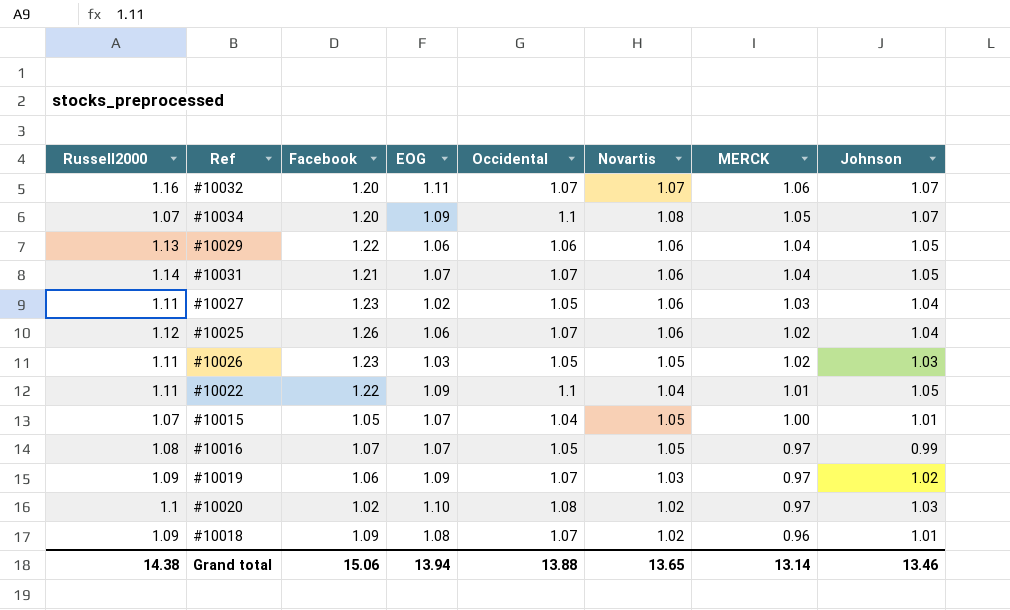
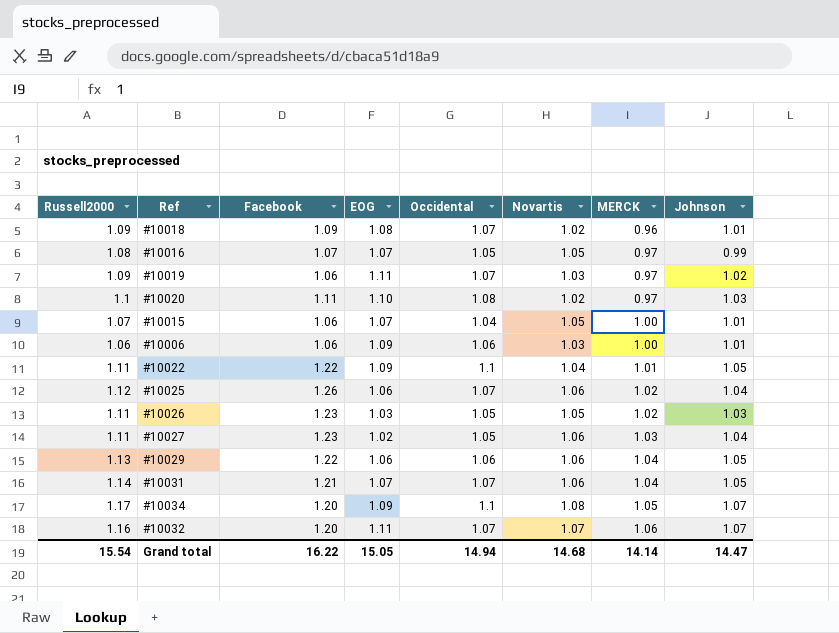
row order: MERCK descending -> MERCK ascending
#10019 | EOG: 1.09 -> 1.11
#10020 | Facebook: 1.02 -> 1.11
#10015 | Facebook: 1.05 -> 1.06
row #10006: none -> 1.06 | 1.06 | 1.09 | 1.06 | 1.03 | 1.00 | 1.01
#10034 | Russell2000: 1.07 -> 1.17
Grand total | Russell2000: 14.38 -> 15.54
Grand total | Facebook: 15.06 -> 16.22
Grand total | EOG: 13.94 -> 15.05
Grand total | Occidental: 13.88 -> 14.94
Grand total | Novartis: 13.65 -> 14.68
Grand total | MERCK: 13.14 -> 14.14
Grand total | Johnson: 13.46 -> 14.47

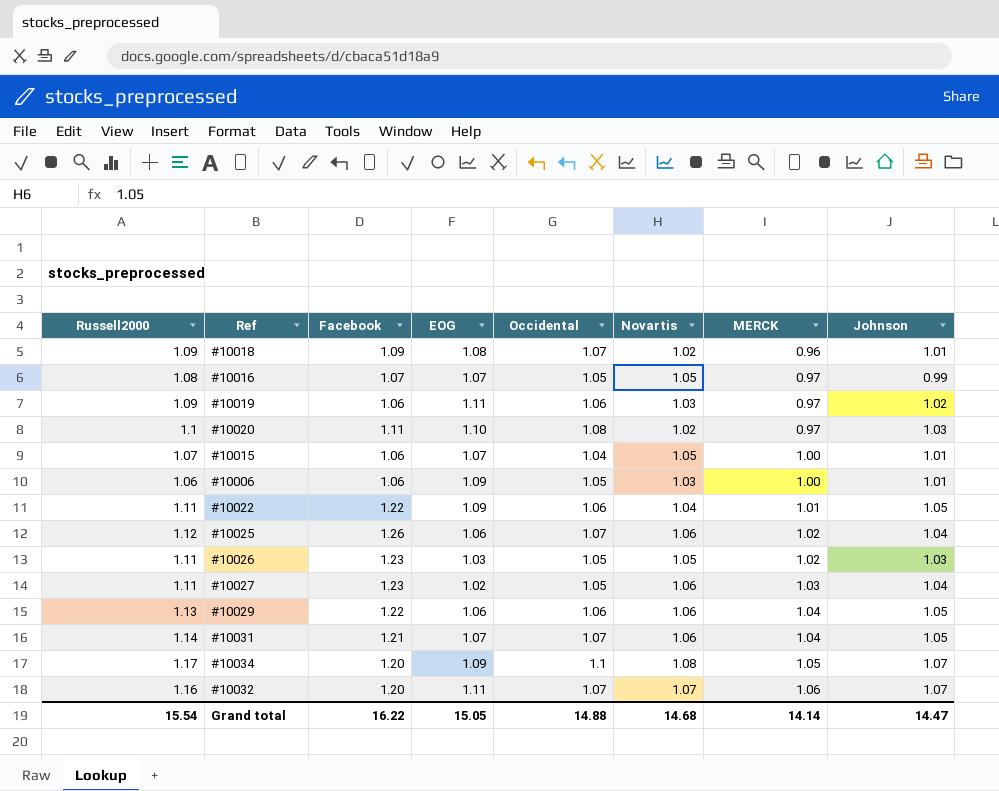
#10019 | Occidental: 1.07 -> 1.06
#10006 | Occidental: 1.06 -> 1.05
#10022 | Occidental: 1.1 -> 1.06
Grand total | Occidental: 14.94 -> 14.88

